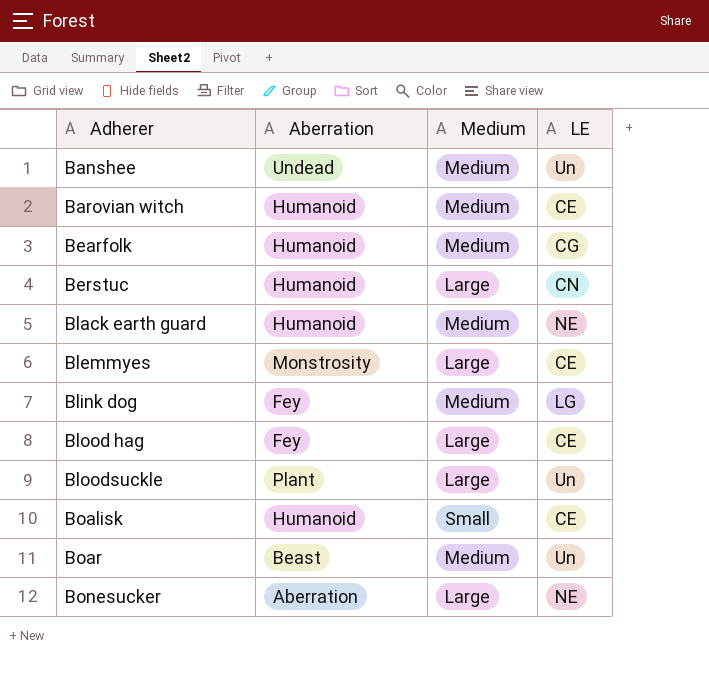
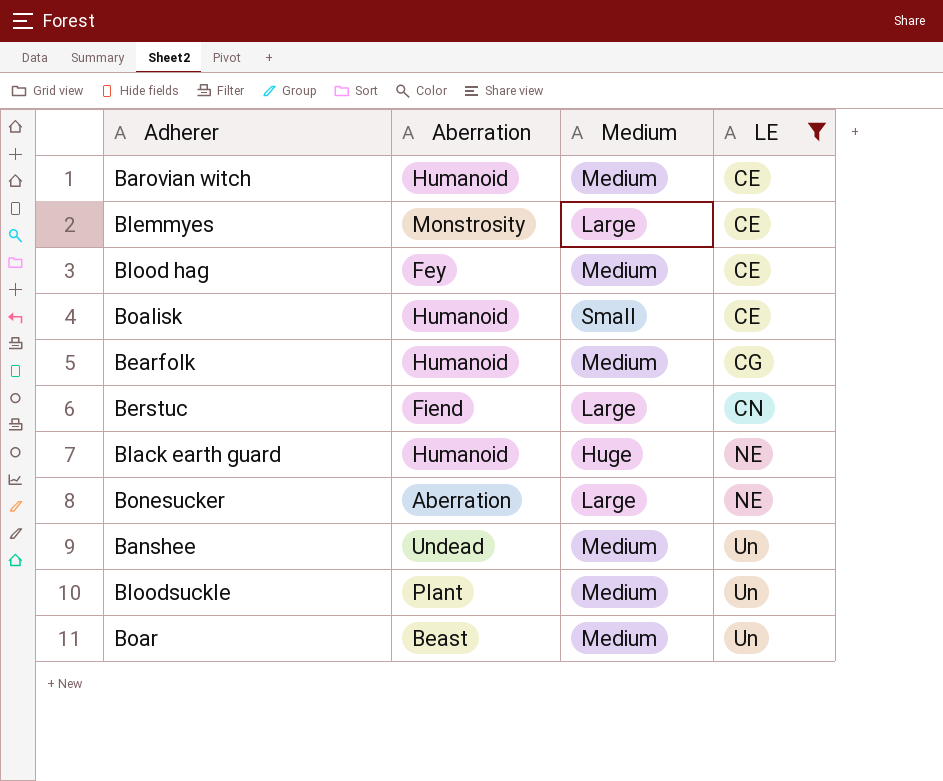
filter: none -> LE != LG
row order: Adherer ascending -> LE ascending
Blood hag | Medium: Large -> Medium
Berstuc | Aberration: Humanoid -> Fiend
Black earth guard | Medium: Medium -> Huge
Bloodsuckle | Medium: Large -> Medium

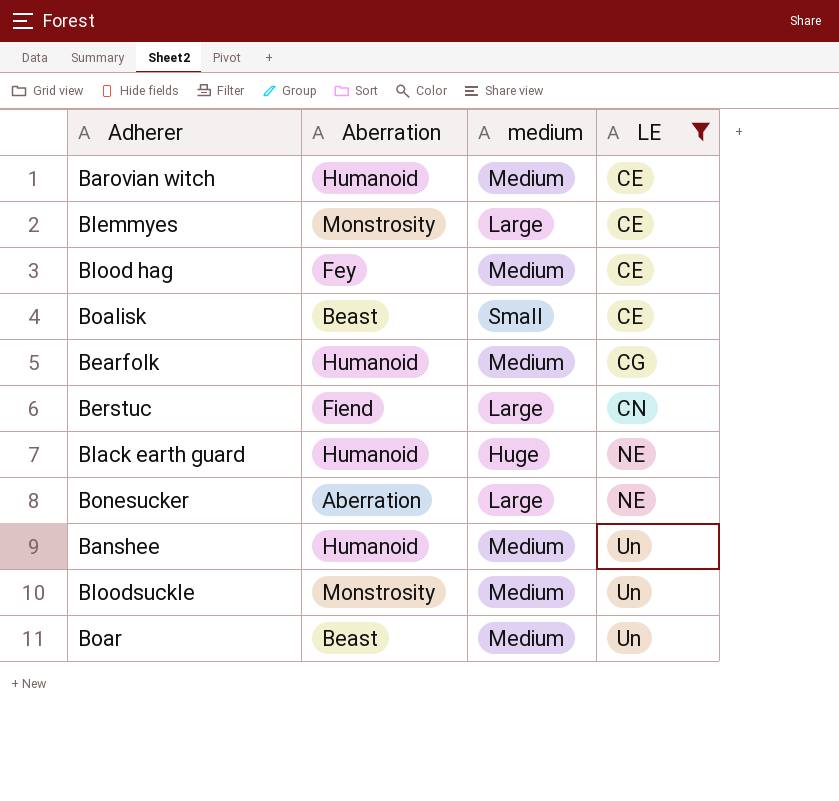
column name: Medium -> medium
Boalisk | Aberration: Humanoid -> Beast
Banshee | Aberration: Undead -> Humanoid
Bloodsuckle | Aberration: Plant -> Monstrosity

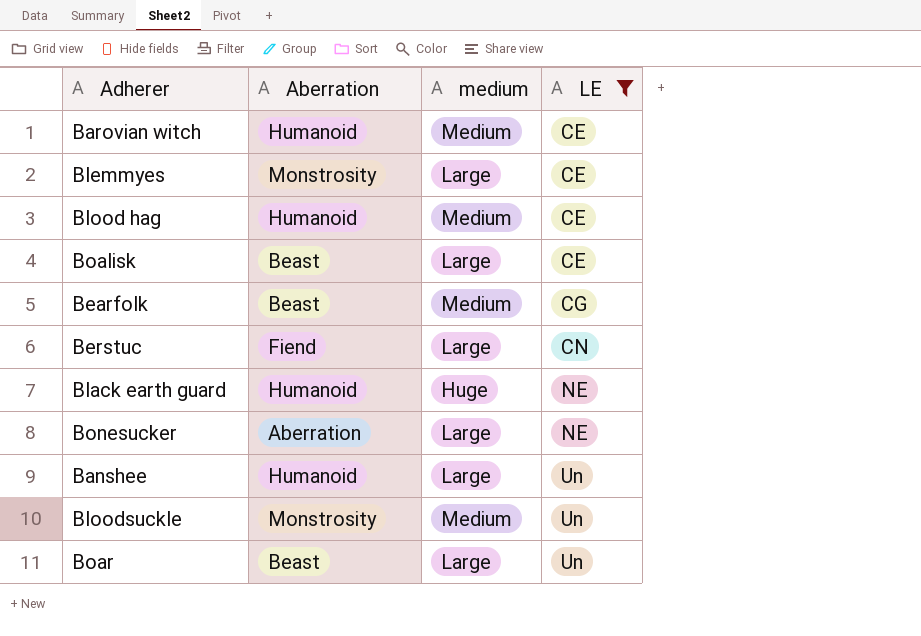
Blood hag | Aberration: Fey -> Humanoid
Boalisk | medium: Small -> Large
Bearfolk | Aberration: Humanoid -> Beast
Banshee | medium: Medium -> Large
Boar | medium: Medium -> Large

